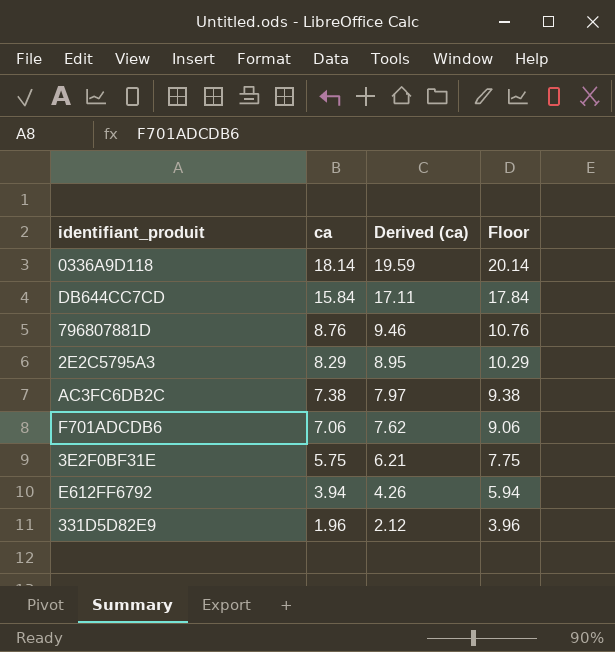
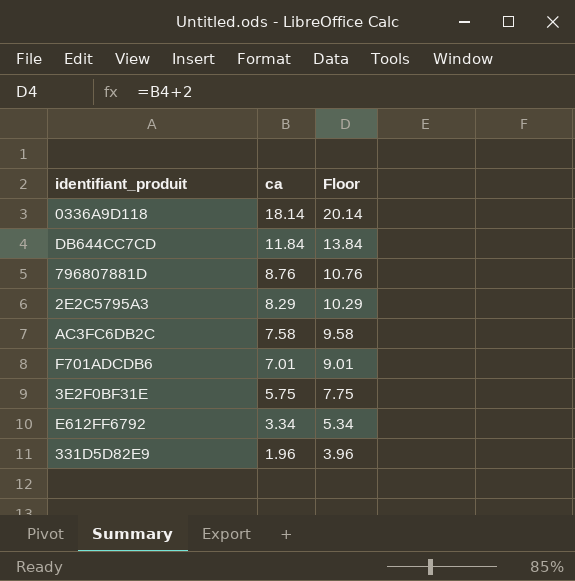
column Derived (ca) | formula: [ca] * 1.08 -> none
DB644CC7CD | ca: 15.84 -> 11.84
DB644CC7CD | Floor: 17.84 -> 13.84
AC3FC6DB2C | ca: 7.38 -> 7.58
AC3FC6DB2C | Floor: 9.38 -> 9.58
F701ADCDB6 | ca: 7.06 -> 7.01
F701ADCDB6 | Floor: 9.06 -> 9.01
E612FF6792 | ca: 3.94 -> 3.34
E612FF6792 | Floor: 5.94 -> 5.34

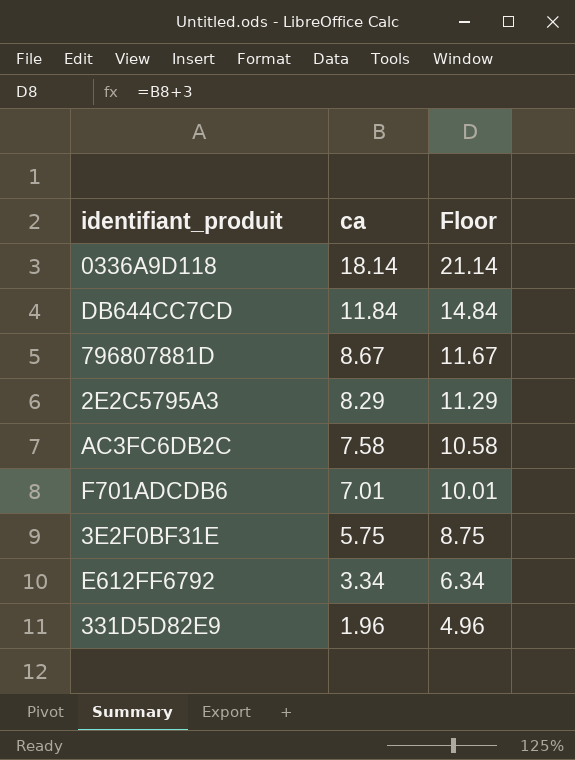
column Floor | formula: [ca] + 2 -> [ca] + 3
796807881D | ca: 8.76 -> 8.67

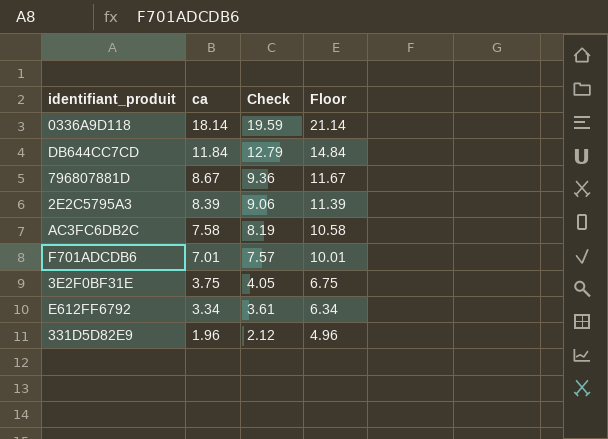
column Check | formula: none -> [ca] * 1.08
2E2C5795A3 | ca: 8.29 -> 8.39
2E2C5795A3 | Floor: 11.29 -> 11.39
3E2F0BF31E | ca: 5.75 -> 3.75
3E2F0BF31E | Floor: 8.75 -> 6.75

